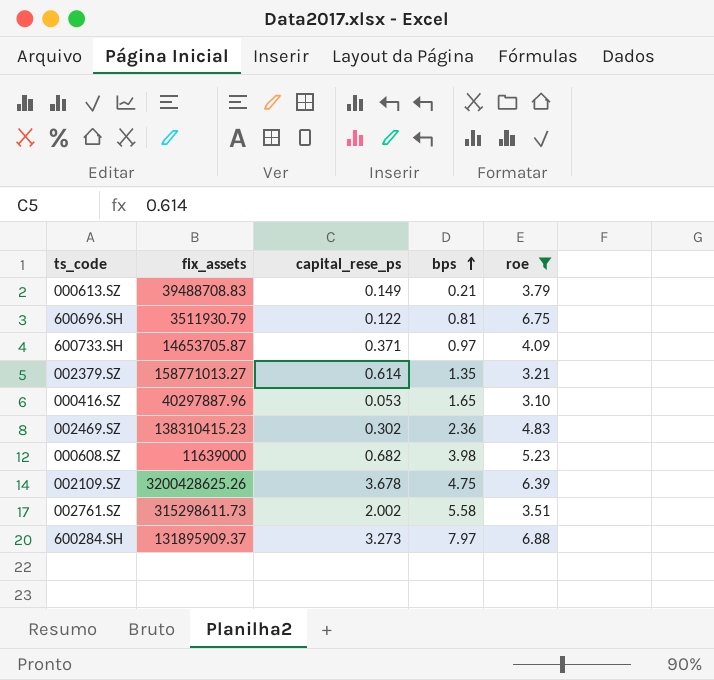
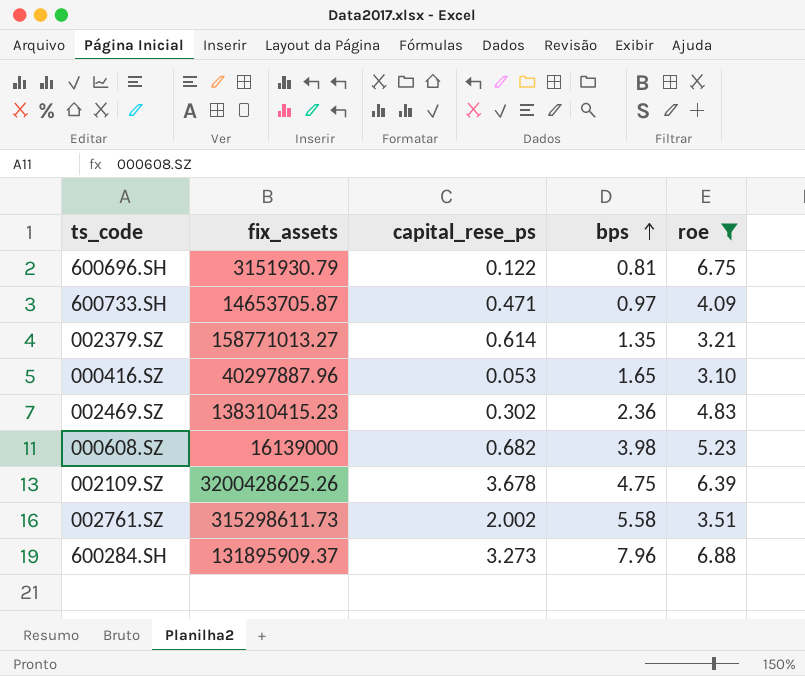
row 000613.SZ: 39488708.83 | 0.149 | 0.21 | 3.79 -> none
600696.SH | fix_assets: 3511930.79 -> 3151930.79
600733.SH | capital_rese_ps: 0.371 -> 0.471
000608.SZ | fix_assets: 11639000 -> 16139000
600284.SH | bps: 7.97 -> 7.96

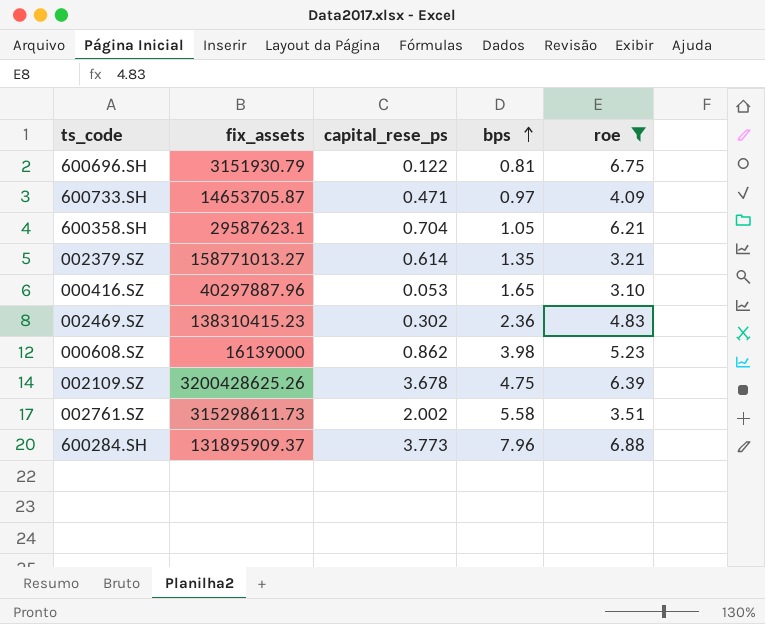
row 600358.SH: none -> 29587623.1 | 0.704 | 1.05 | 6.21
000608.SZ | capital_rese_ps: 0.682 -> 0.862
600284.SH | capital_rese_ps: 3.273 -> 3.773

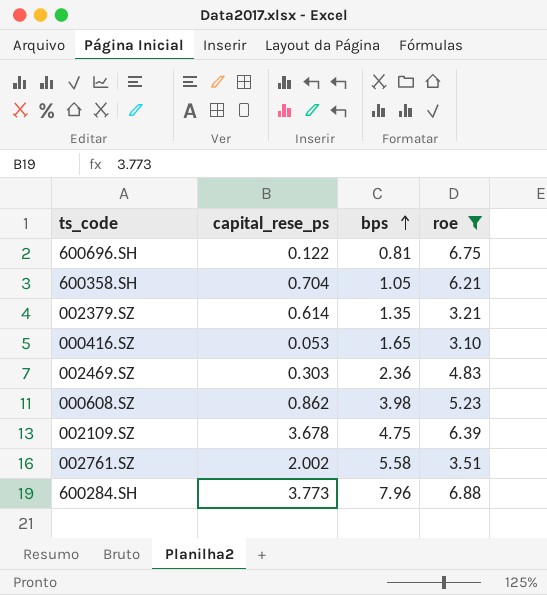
column fix_assets | position: 2 -> none
row 600733.SH: 14653705.87 | 0.471 | 0.97 | 4.09 -> none
002469.SZ | capital_rese_ps: 0.302 -> 0.303

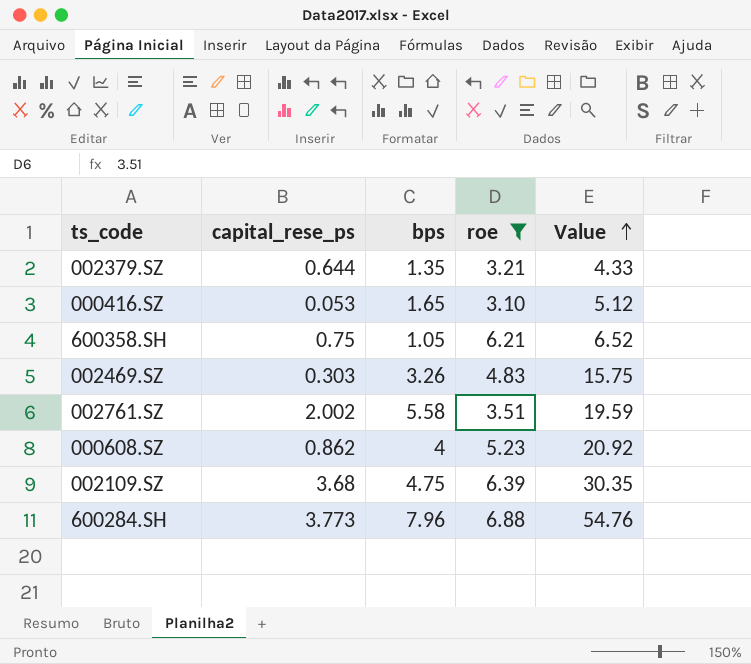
row order: bps ascending -> Value ascending
column Value | formula: none -> [bps] * [roe]
row 600696.SH: 0.122 | 0.81 | 6.75 -> none
002379.SZ | capital_rese_ps: 0.614 -> 0.644
600358.SH | capital_rese_ps: 0.704 -> 0.75
002469.SZ | bps: 2.36 -> 3.26
000608.SZ | bps: 3.98 -> 4
002109.SZ | capital_rese_ps: 3.678 -> 3.68

